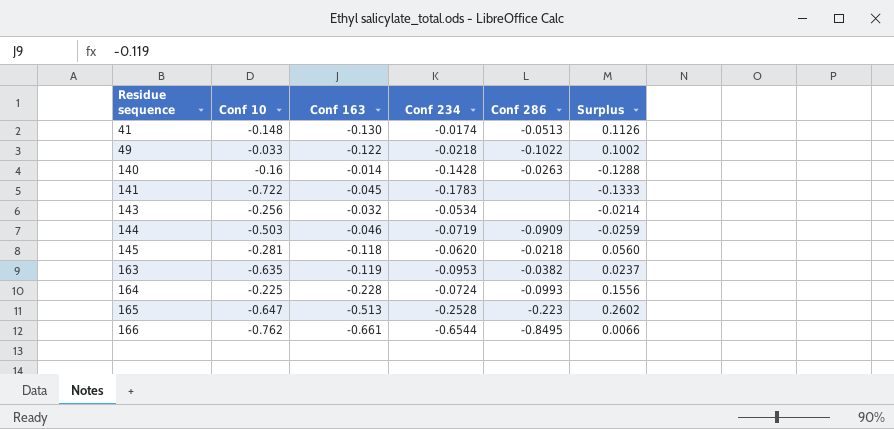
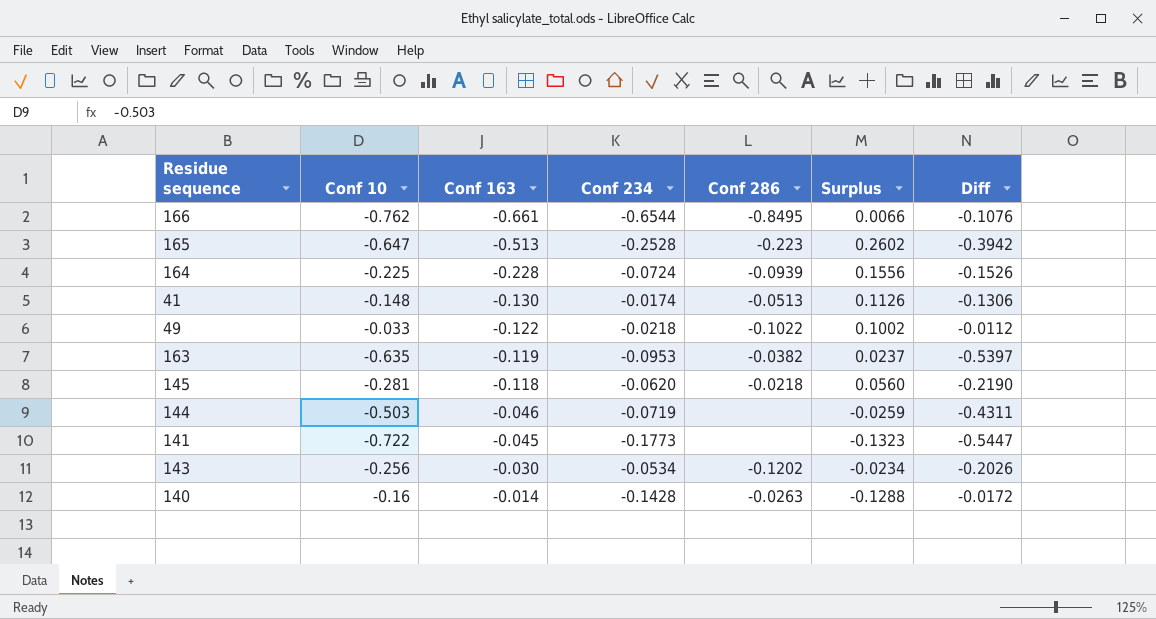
row order: Residue sequence ascending -> Conf 163 ascending
column Diff | formula: none -> [Conf 10] - [Conf 234]
164 | Conf 286: -0.0993 -> -0.0939
144 | Conf 286: -0.0909 -> none
141 | Conf 234: -0.1783 -> -0.1773
141 | Surplus: -0.1333 -> -0.1323
143 | Conf 163: -0.032 -> -0.030
143 | Conf 286: none -> -0.1202
143 | Surplus: -0.0214 -> -0.0234

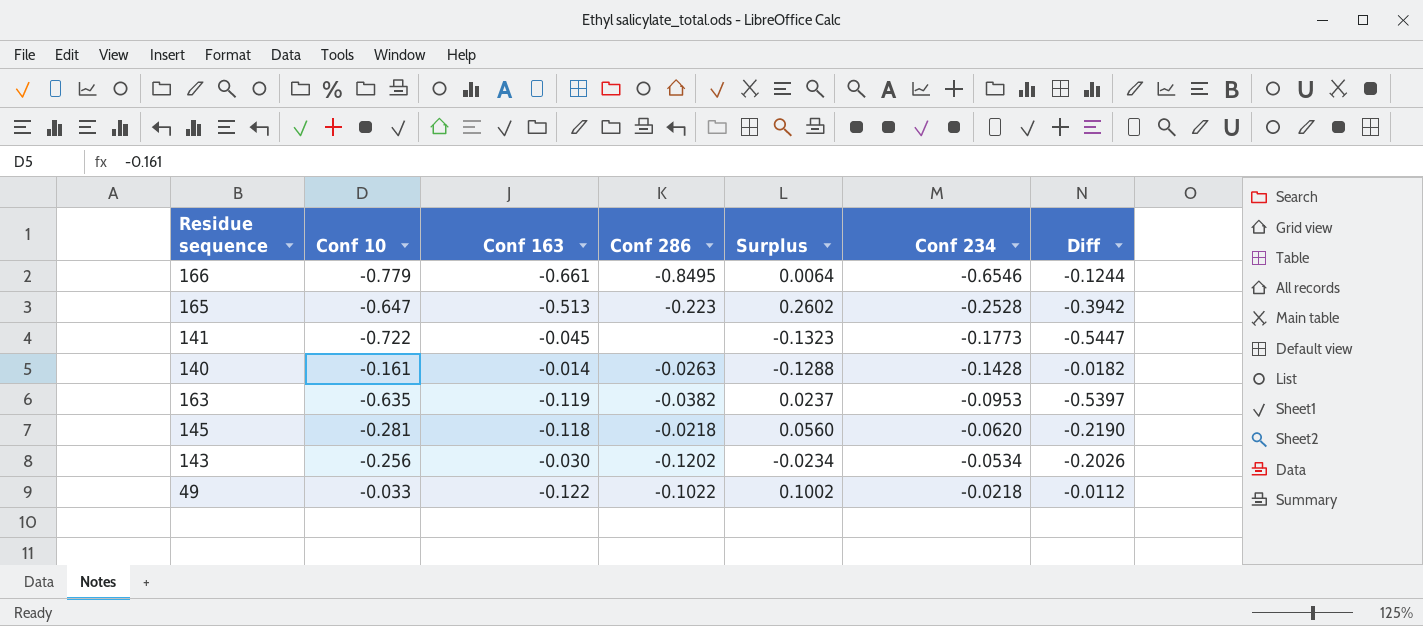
row order: Conf 163 ascending -> Conf 234 ascending
column Conf 234 | position: 4 -> 6
row 164: -0.225 | -0.228 | -0.0724 | -0.0939 | 0.1556 | -0.1526 -> none
row 41: -0.148 | -0.130 | -0.0174 | -0.0513 | 0.1126 | -0.1306 -> none
row 144: -0.503 | -0.046 | -0.0719 | none | -0.0259 | -0.4311 -> none
166 | Conf 10: -0.762 -> -0.779
166 | Surplus: 0.0066 -> 0.0064
166 | Conf 234: -0.6544 -> -0.6546
166 | Diff: -0.1076 -> -0.1244
140 | Conf 10: -0.16 -> -0.161
140 | Diff: -0.0172 -> -0.0182

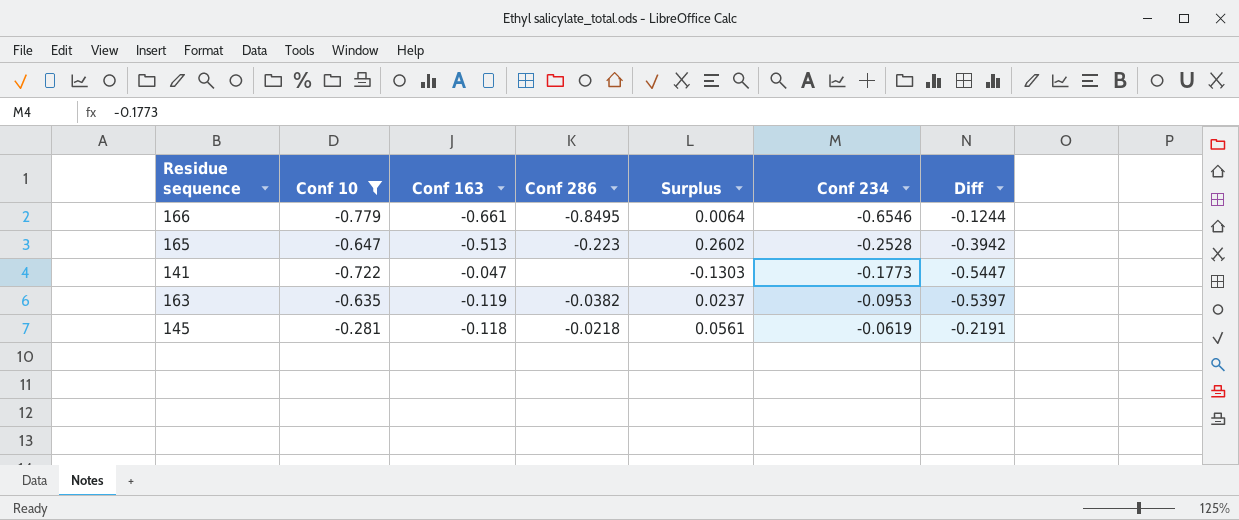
filter: none -> Conf 10 <= -0.281
141 | Conf 163: -0.045 -> -0.047
141 | Surplus: -0.1323 -> -0.1303
145 | Surplus: 0.0560 -> 0.0561
145 | Conf 234: -0.0620 -> -0.0619
145 | Diff: -0.2190 -> -0.2191

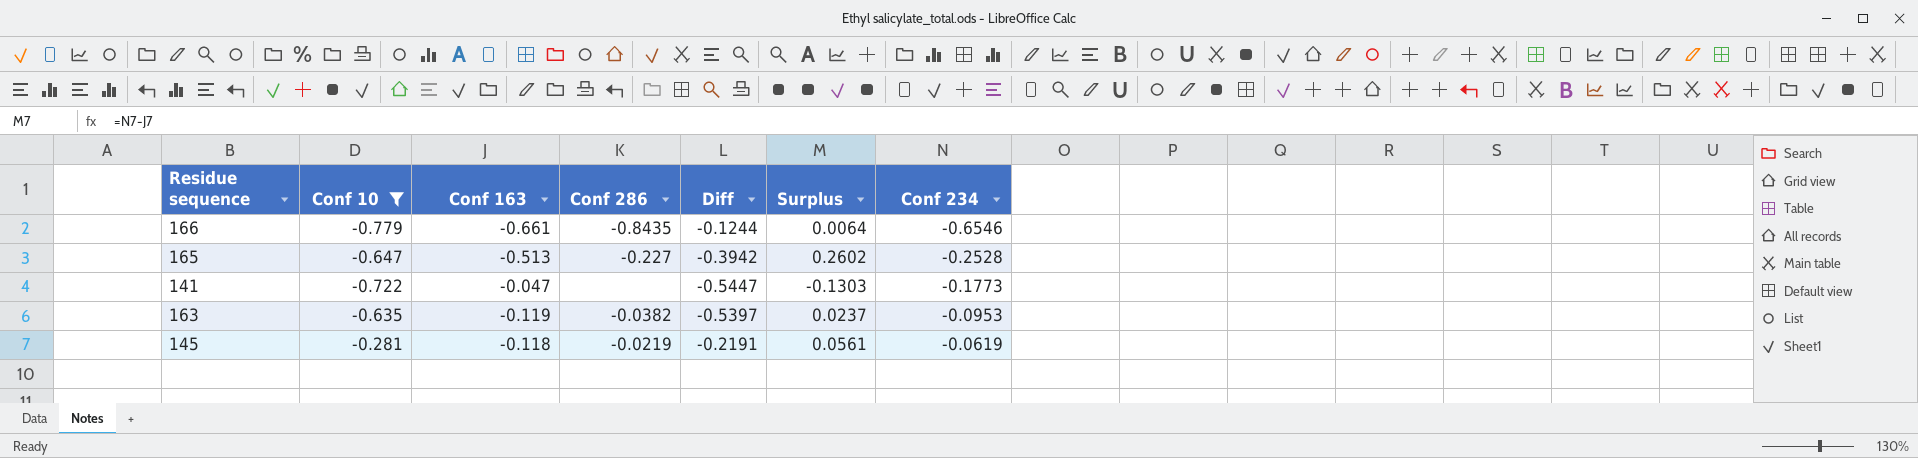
column Diff | position: 7 -> 5
166 | Conf 286: -0.8495 -> -0.8435
165 | Conf 286: -0.223 -> -0.227
145 | Conf 286: -0.0218 -> -0.0219

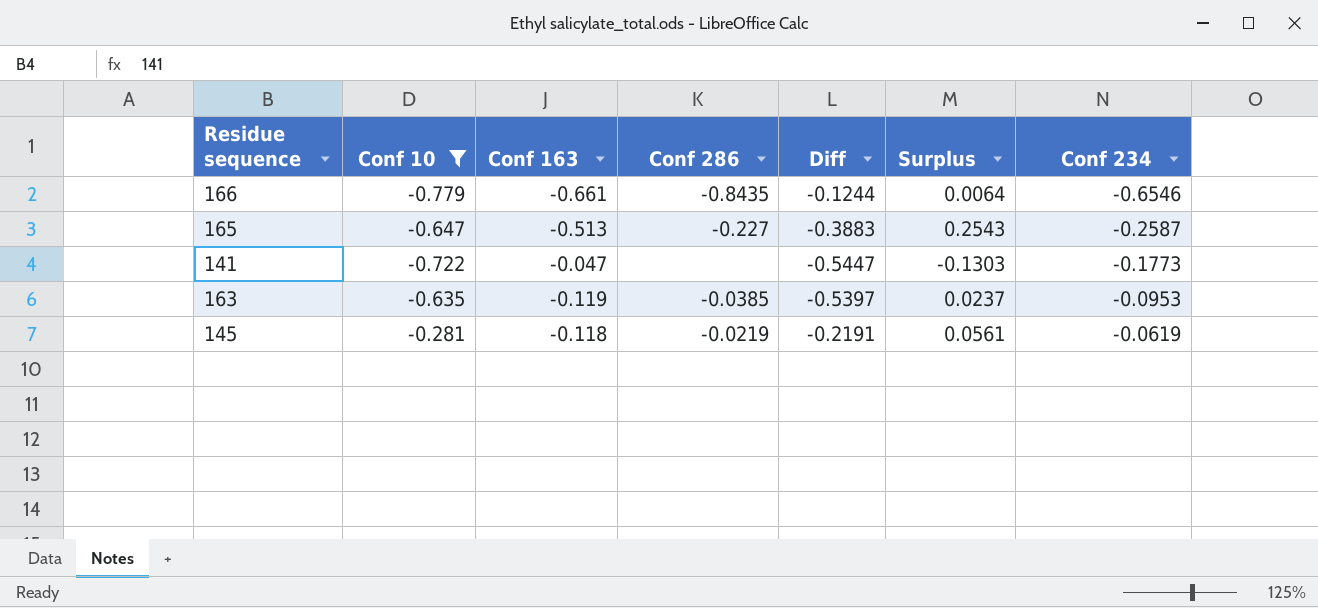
165 | Diff: -0.3942 -> -0.3883
165 | Surplus: 0.2602 -> 0.2543
165 | Conf 234: -0.2528 -> -0.2587
163 | Conf 286: -0.0382 -> -0.0385

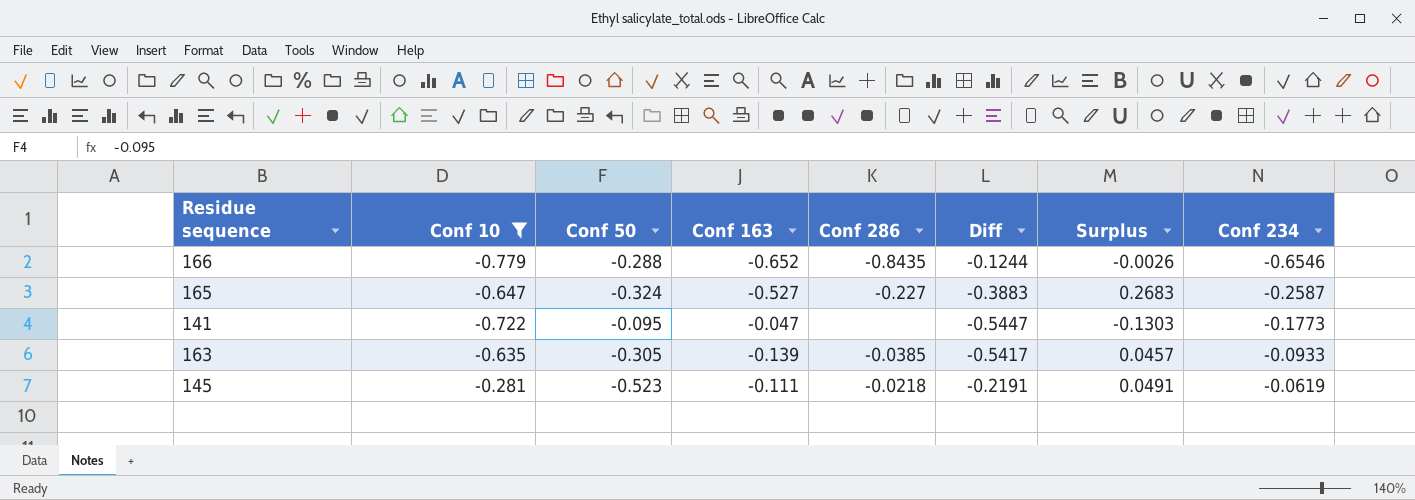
column Conf 50 | position: none -> 3
166 | Conf 163: -0.661 -> -0.652
166 | Surplus: 0.0064 -> -0.0026
165 | Conf 163: -0.513 -> -0.527
165 | Surplus: 0.2543 -> 0.2683
163 | Conf 163: -0.119 -> -0.139
163 | Diff: -0.5397 -> -0.5417
163 | Surplus: 0.0237 -> 0.0457
163 | Conf 234: -0.0953 -> -0.0933
145 | Conf 163: -0.118 -> -0.111
145 | Conf 286: -0.0219 -> -0.0218
145 | Surplus: 0.0561 -> 0.0491

